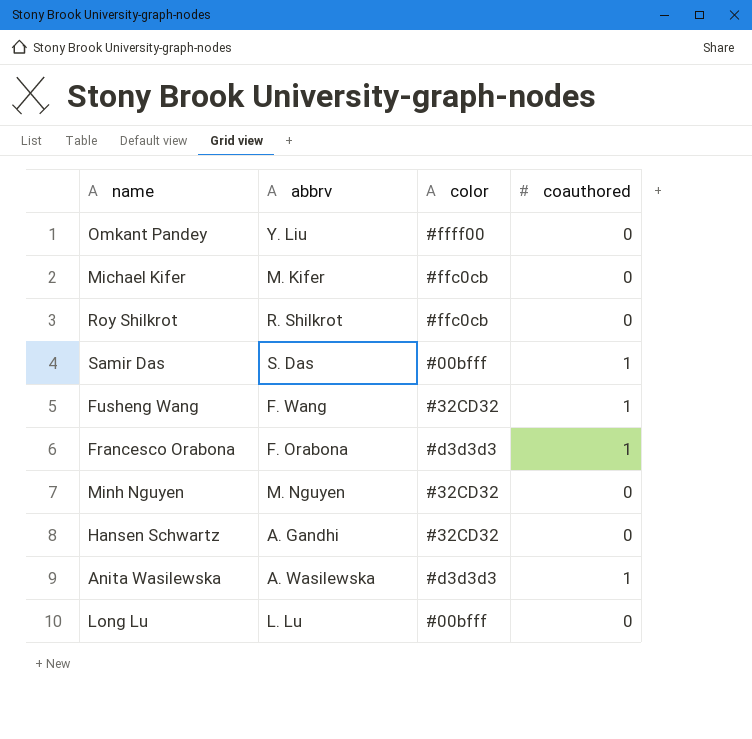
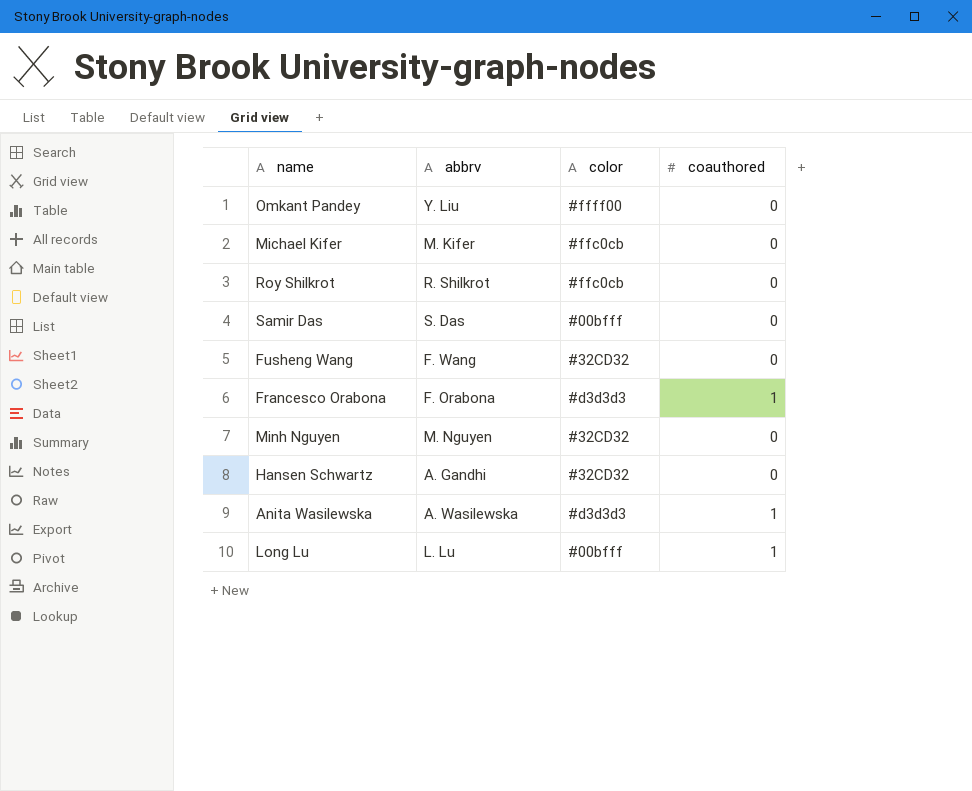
Samir Das | coauthored: 1 -> 0
Fusheng Wang | coauthored: 1 -> 0
Long Lu | coauthored: 0 -> 1

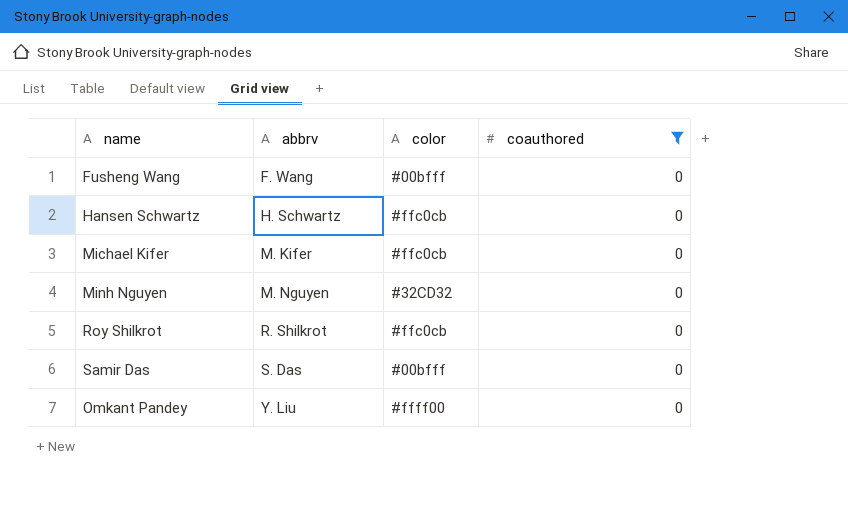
filter: none -> coauthored = 0
row order: none -> abbrv ascending
Fusheng Wang | color: #32CD32 -> #00bfff
Hansen Schwartz | abbrv: A. Gandhi -> H. Schwartz
Hansen Schwartz | color: #32CD32 -> #ffc0cb

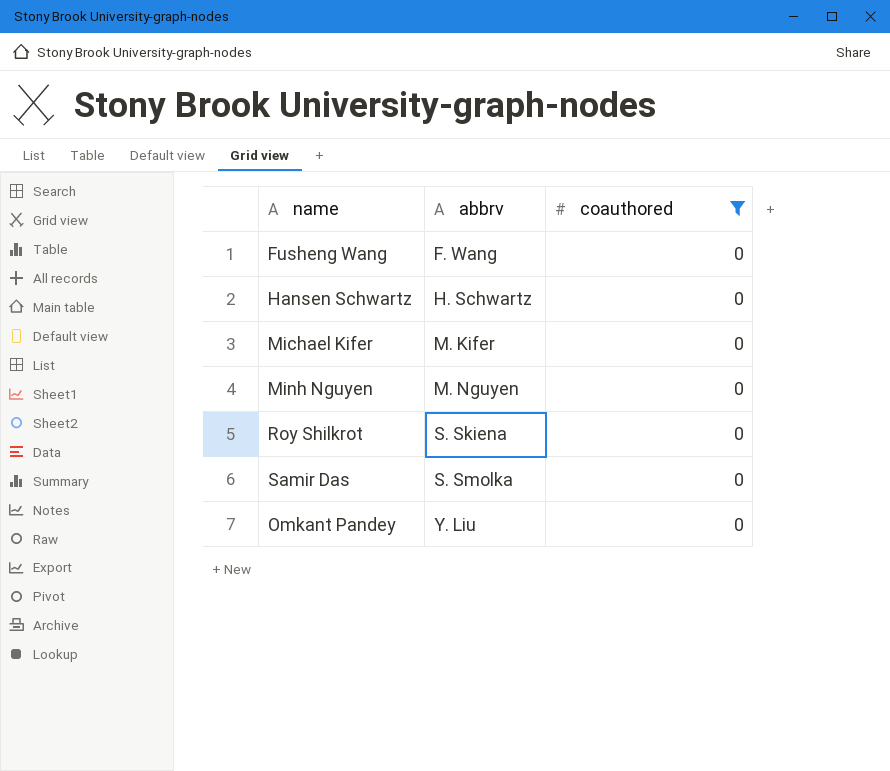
column color | position: 3 -> none
Roy Shilkrot | abbrv: R. Shilkrot -> S. Skiena
Samir Das | abbrv: S. Das -> S. Smolka

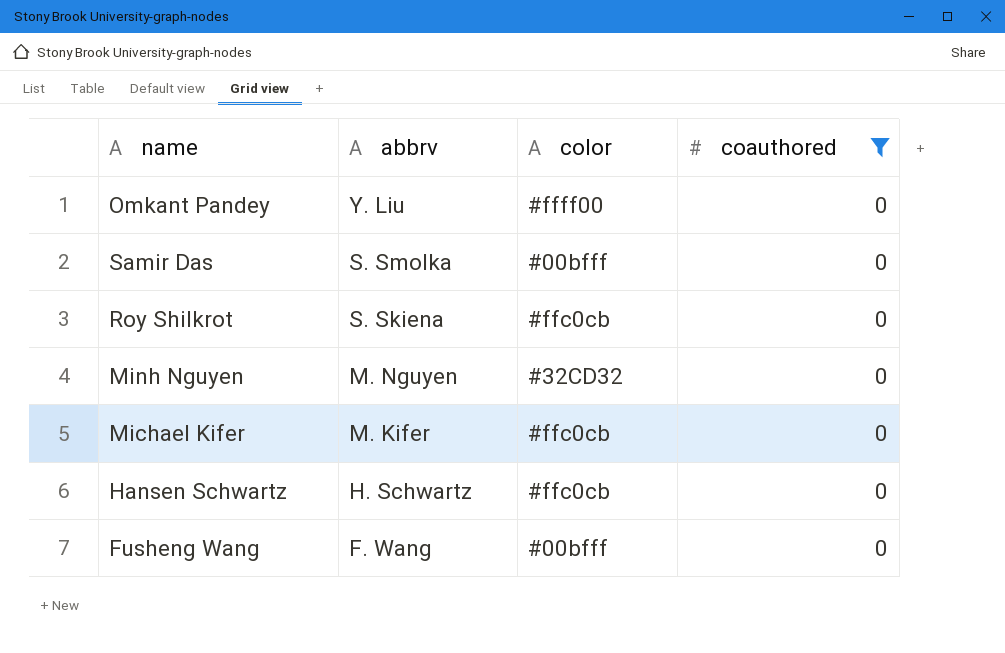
row order: abbrv ascending -> abbrv descending
column color | position: none -> 3

